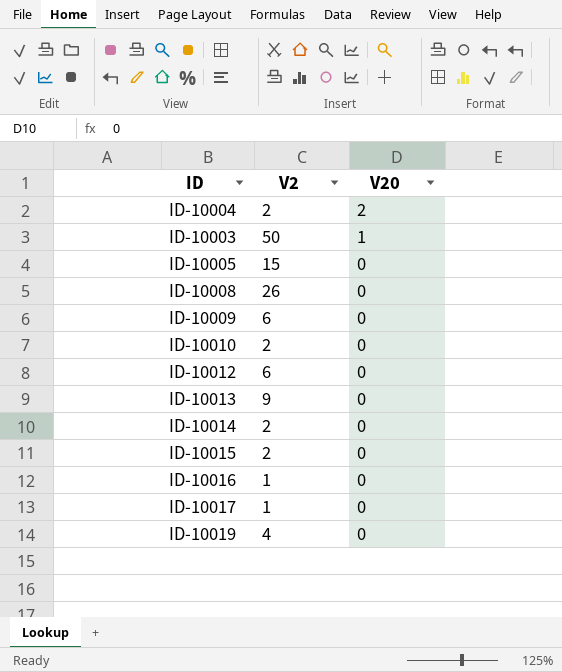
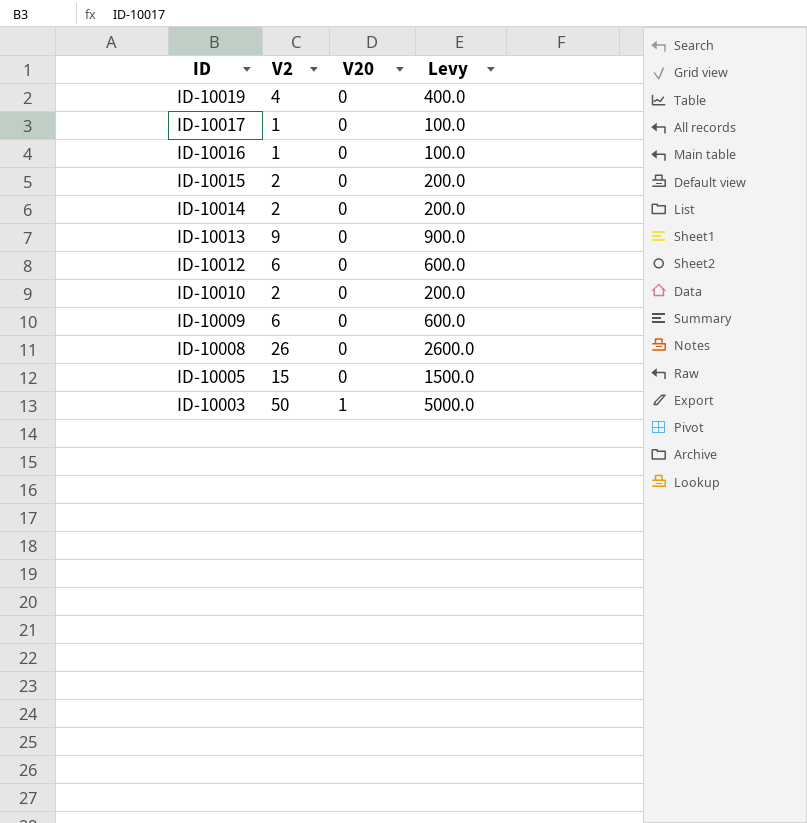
row order: V20 descending -> ID descending
column Levy | formula: none -> [V2] * 100
row ID-10004: 2 | 2 -> none

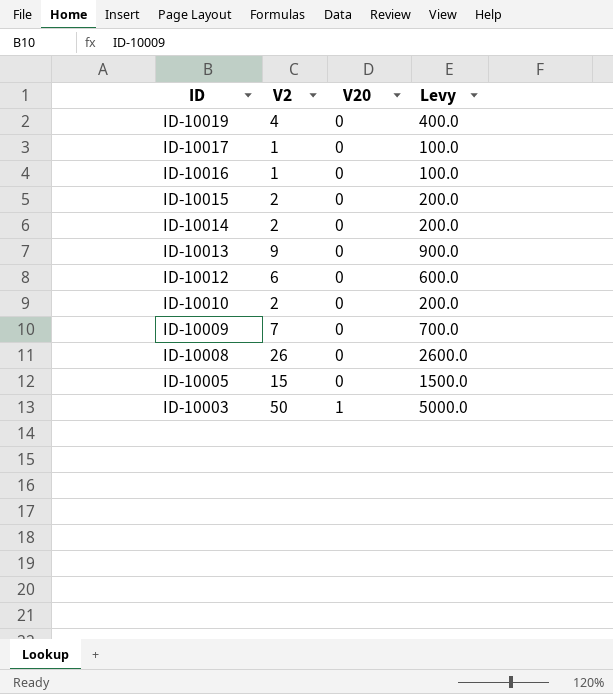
ID-10009 | V2: 6 -> 7
ID-10009 | Levy: 600.0 -> 700.0

